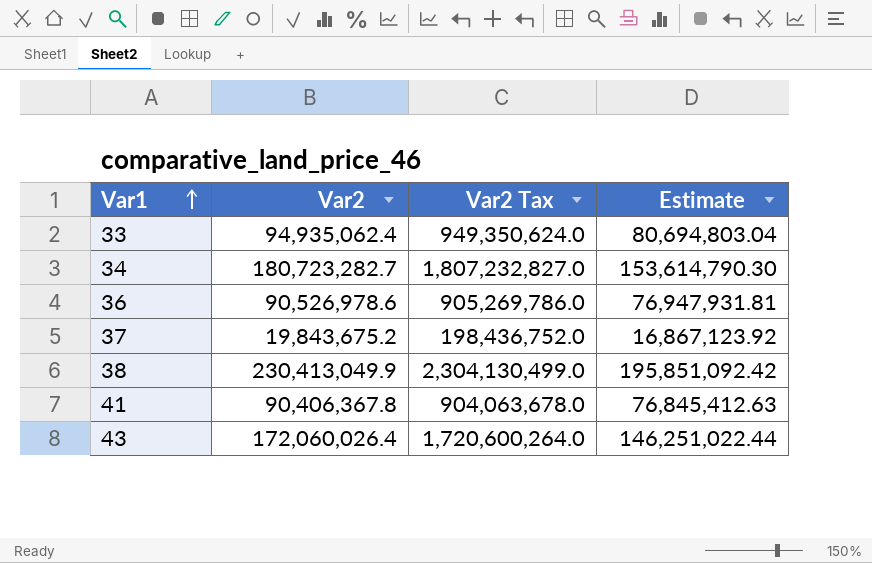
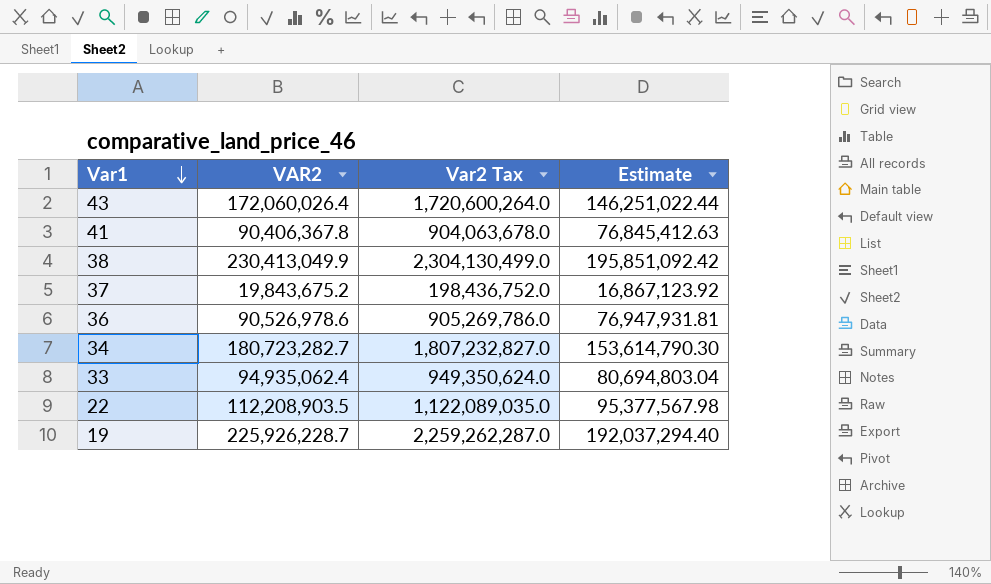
row order: Var1 ascending -> Var1 descending
column name: Var2 -> VAR2
row 22: none -> 112,208,903.5 | 1,122,089,035.0 | 95,377,567.98
row 19: none -> 225,926,228.7 | 2,259,262,287.0 | 192,037,294.40

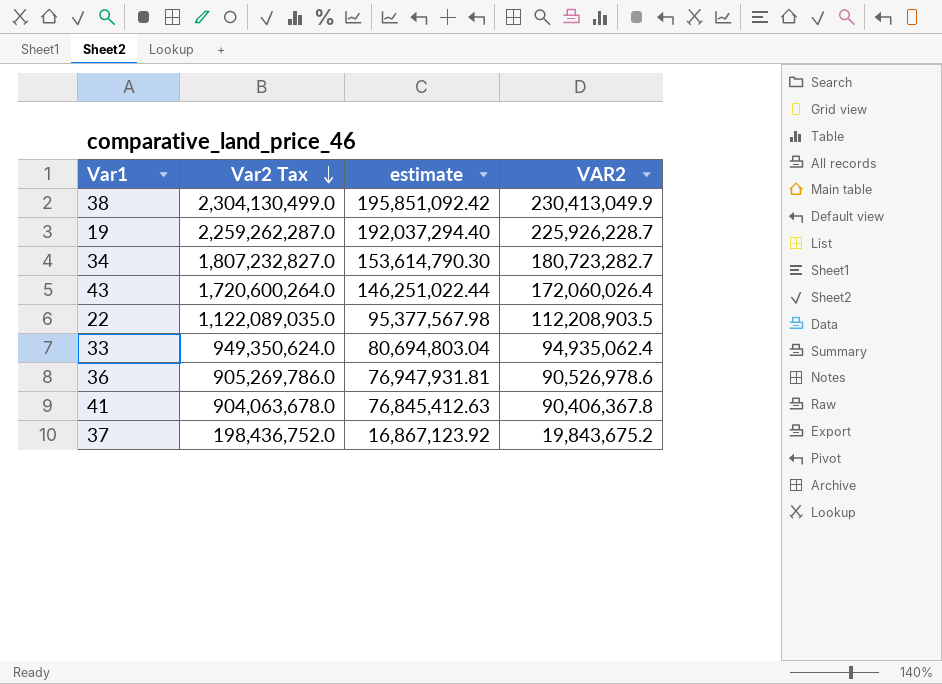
row order: Var1 descending -> Var2 Tax descending
column name: Estimate -> estimate
column VAR2 | position: 2 -> 4

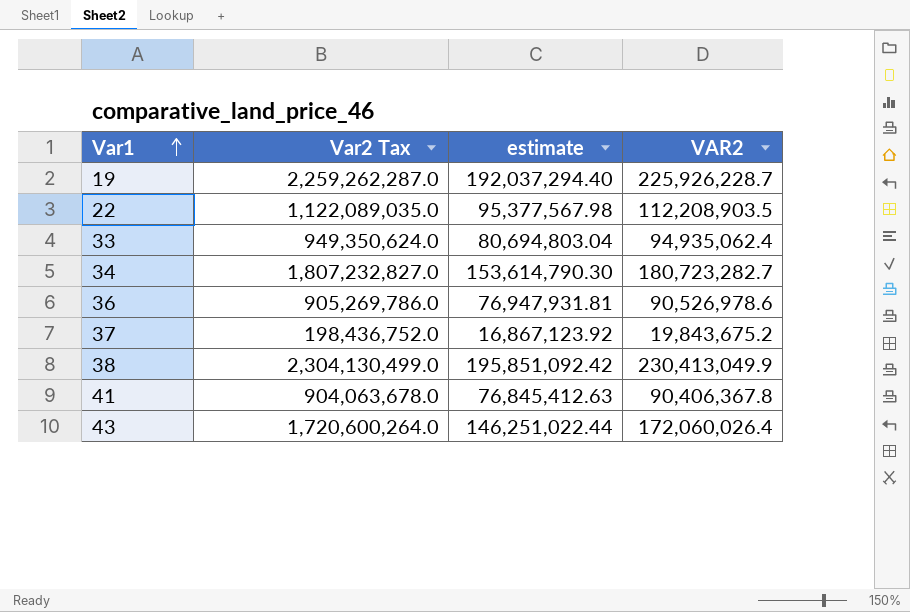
row order: Var2 Tax descending -> Var1 ascending

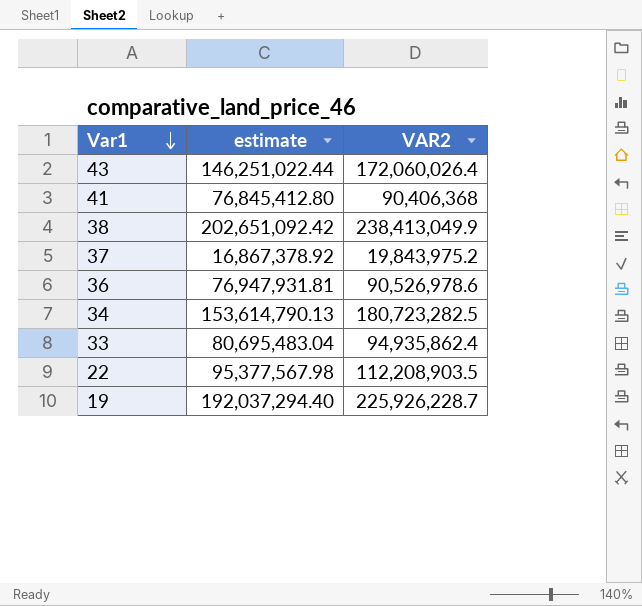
row order: Var1 ascending -> Var1 descending
column Var2 Tax | formula: [VAR2] * 10 -> none
41 | estimate: 76,845,412.63 -> 76,845,412.80
41 | VAR2: 90,406,367.8 -> 90,406,368
38 | estimate: 195,851,092.42 -> 202,651,092.42
38 | VAR2: 230,413,049.9 -> 238,413,049.9
37 | estimate: 16,867,123.92 -> 16,867,378.92
37 | VAR2: 19,843,675.2 -> 19,843,975.2
34 | estimate: 153,614,790.30 -> 153,614,790.13
34 | VAR2: 180,723,282.7 -> 180,723,282.5
33 | estimate: 80,694,803.04 -> 80,695,483.04
33 | VAR2: 94,935,062.4 -> 94,935,862.4

